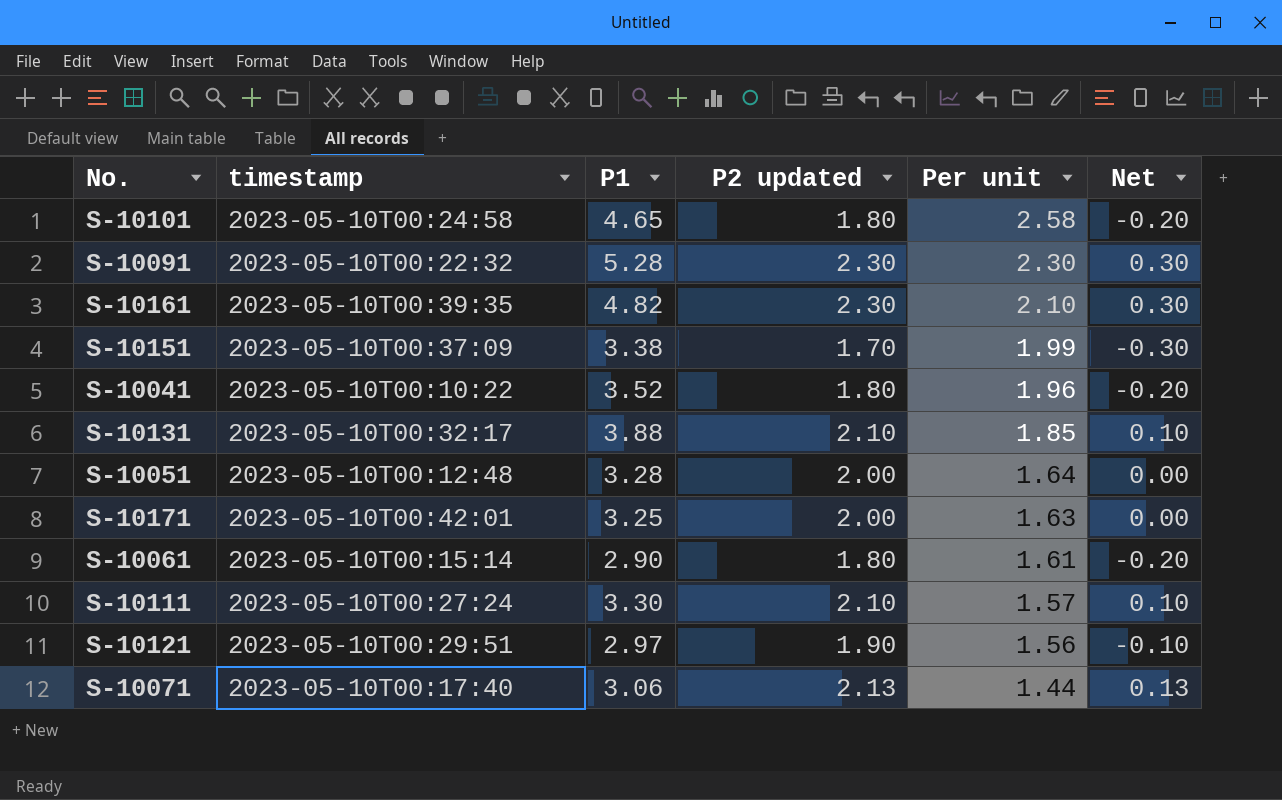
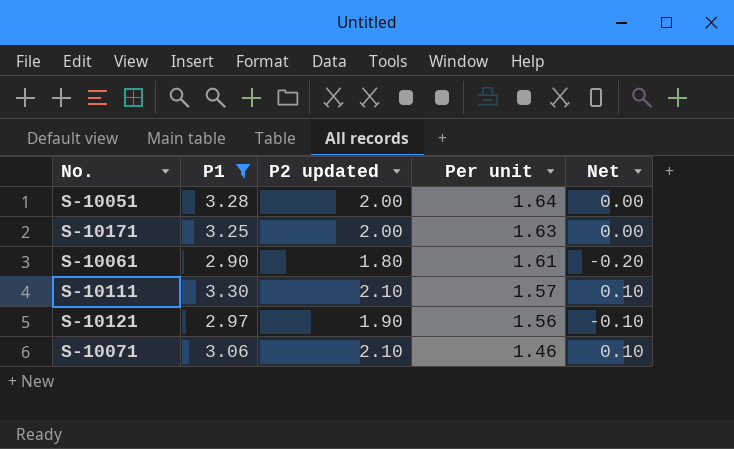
filter: none -> P1 <= 3.30
column timestamp | position: 2 -> none
S-10071 | P2 updated: 2.13 -> 2.10
S-10071 | Per unit: 1.44 -> 1.46
S-10071 | Net: 0.13 -> 0.10

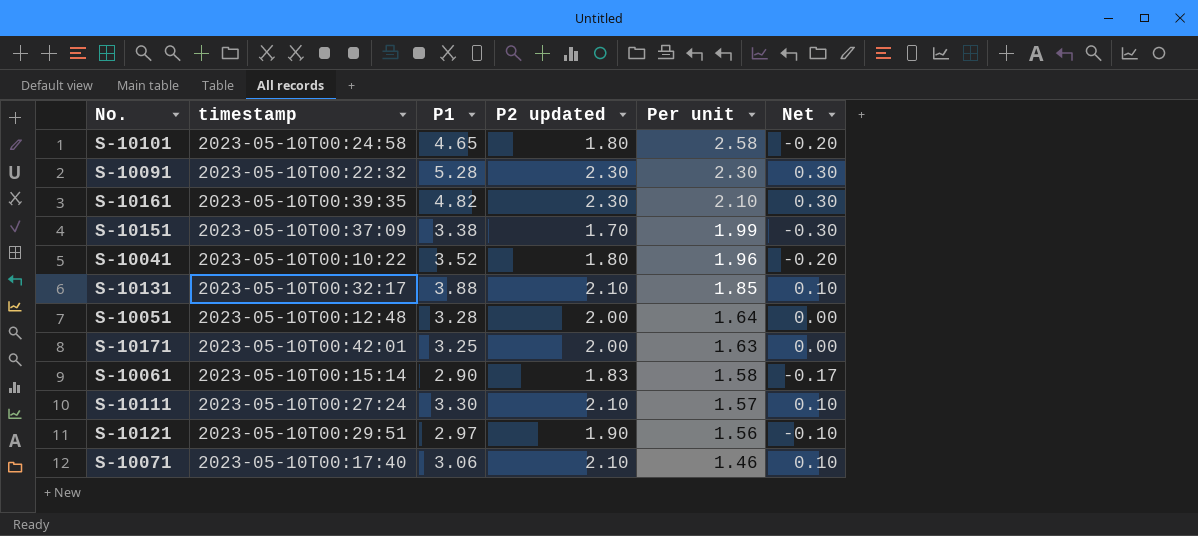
filter: P1 <= 3.30 -> none
column timestamp | position: none -> 2
S-10061 | P2 updated: 1.80 -> 1.83
S-10061 | Per unit: 1.61 -> 1.58
S-10061 | Net: -0.20 -> -0.17

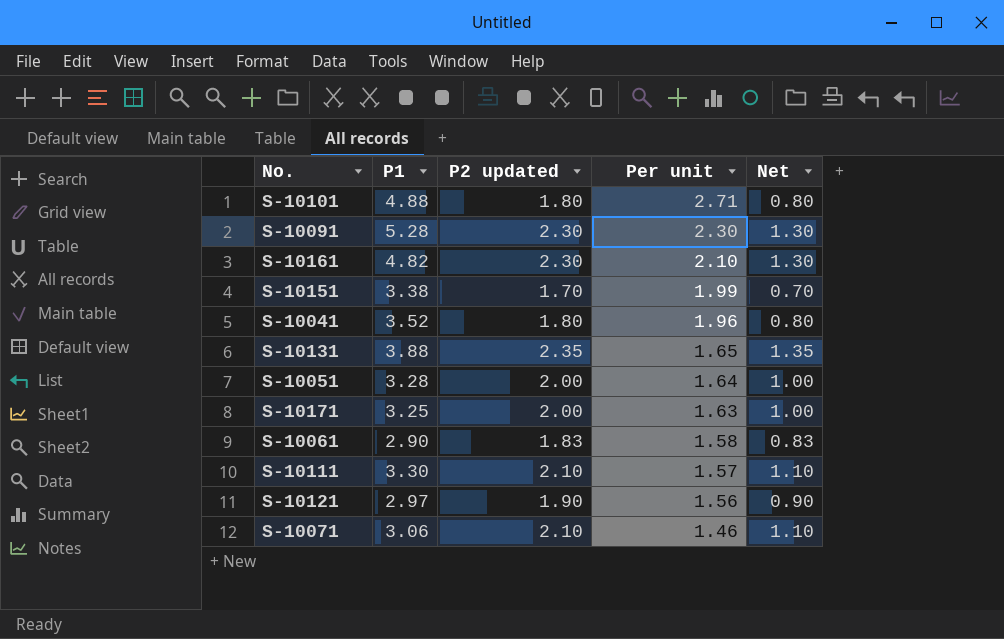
column timestamp | position: 2 -> none
column Net | formula: [P2 updated] - 2 -> [P2 updated] - 1
S-10101 | P1: 4.65 -> 4.88
S-10101 | Per unit: 2.58 -> 2.71
S-10131 | P2 updated: 2.10 -> 2.35
S-10131 | Per unit: 1.85 -> 1.65

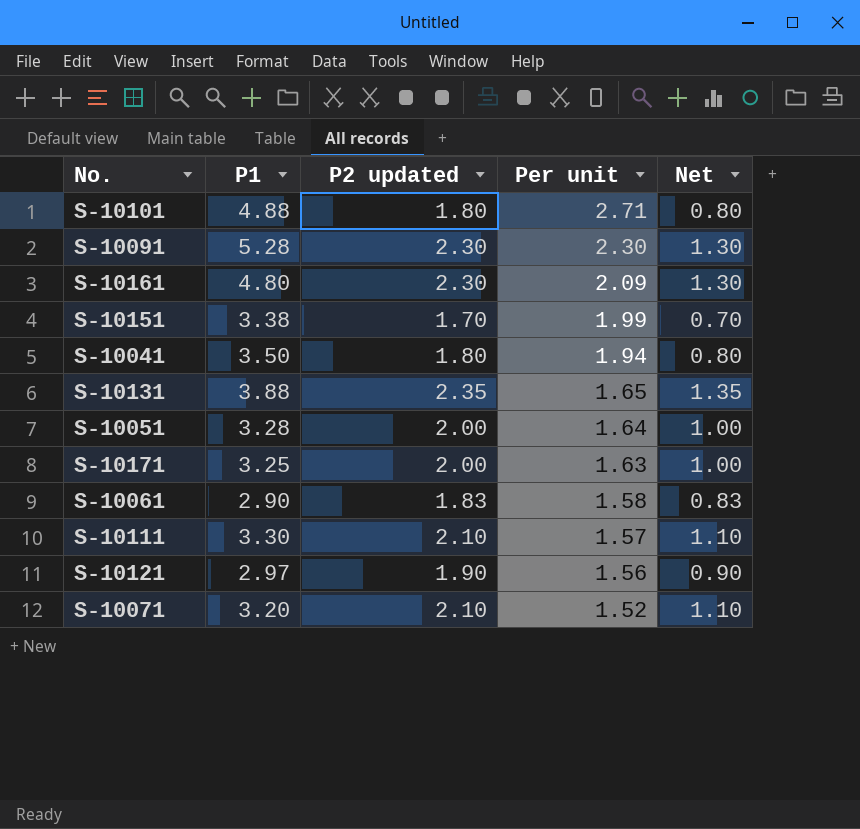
S-10161 | P1: 4.82 -> 4.80
S-10161 | Per unit: 2.10 -> 2.09
S-10041 | P1: 3.52 -> 3.50
S-10041 | Per unit: 1.96 -> 1.94
S-10071 | P1: 3.06 -> 3.20
S-10071 | Per unit: 1.46 -> 1.52

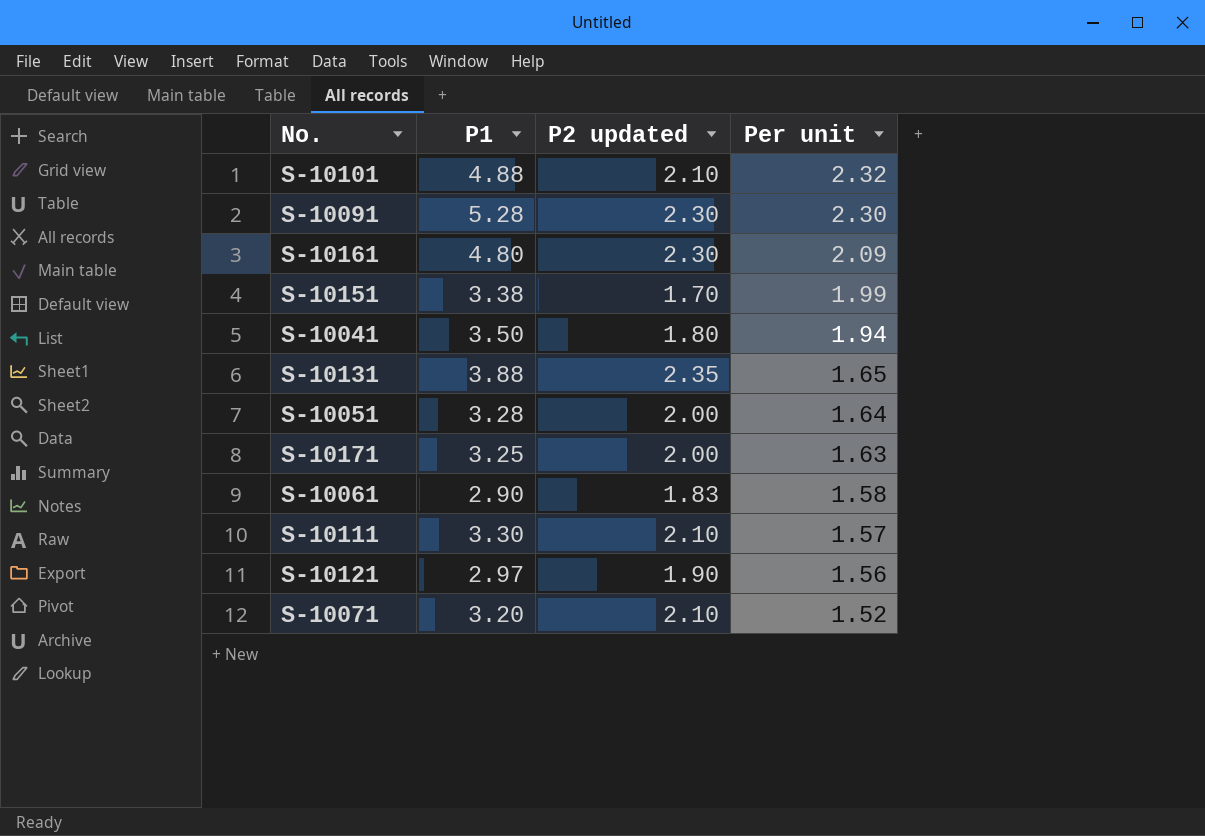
column Net | formula: [P2 updated] - 1 -> none
S-10101 | P2 updated: 1.80 -> 2.10
S-10101 | Per unit: 2.71 -> 2.32

